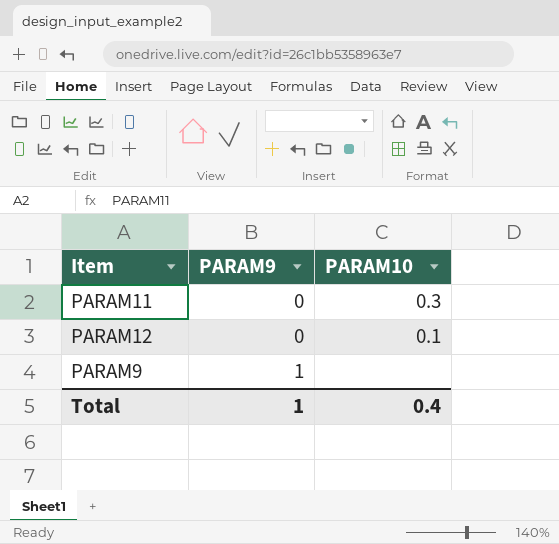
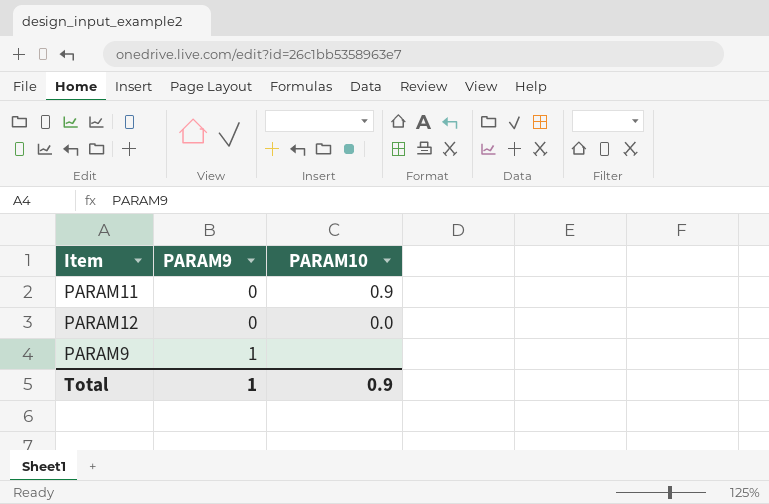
PARAM11 | PARAM10: 0.3 -> 0.9
PARAM12 | PARAM10: 0.1 -> 0.0
Total | PARAM10: 0.4 -> 0.9

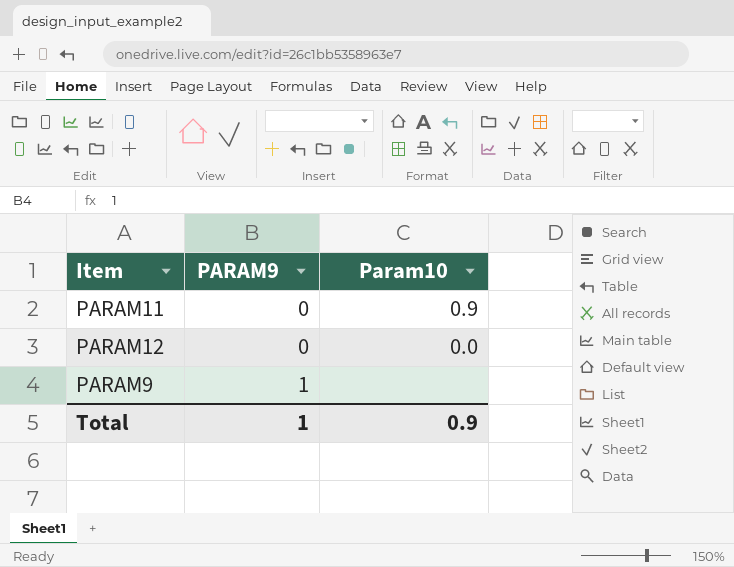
column name: PARAM10 -> Param10

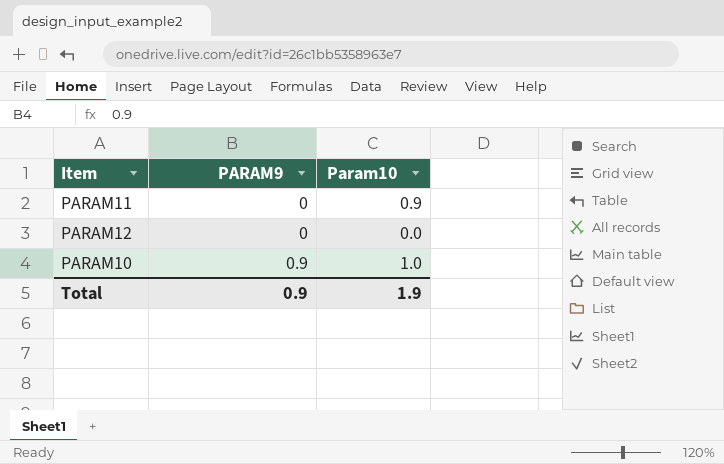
row PARAM9: 1 | none -> none
row PARAM10: none -> 0.9 | 1.0
Total | PARAM9: 1 -> 0.9
Total | Param10: 0.9 -> 1.9

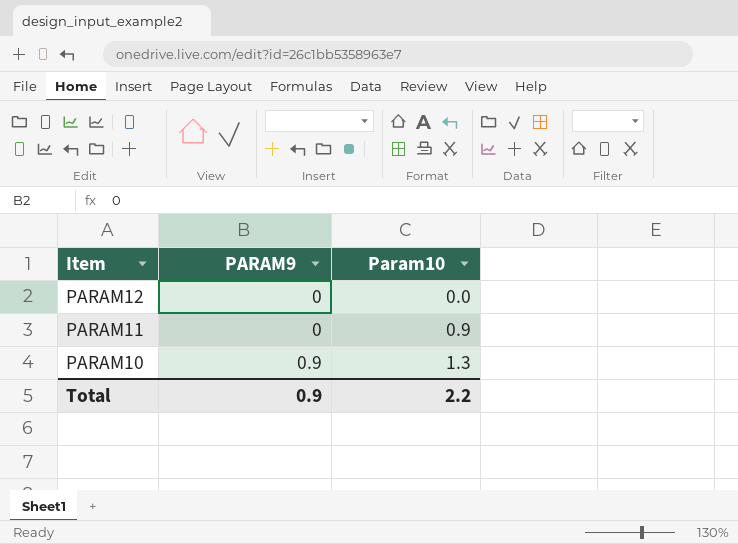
row order: PARAM9 ascending -> Item descending
PARAM10 | Param10: 1.0 -> 1.3
Total | Param10: 1.9 -> 2.2

